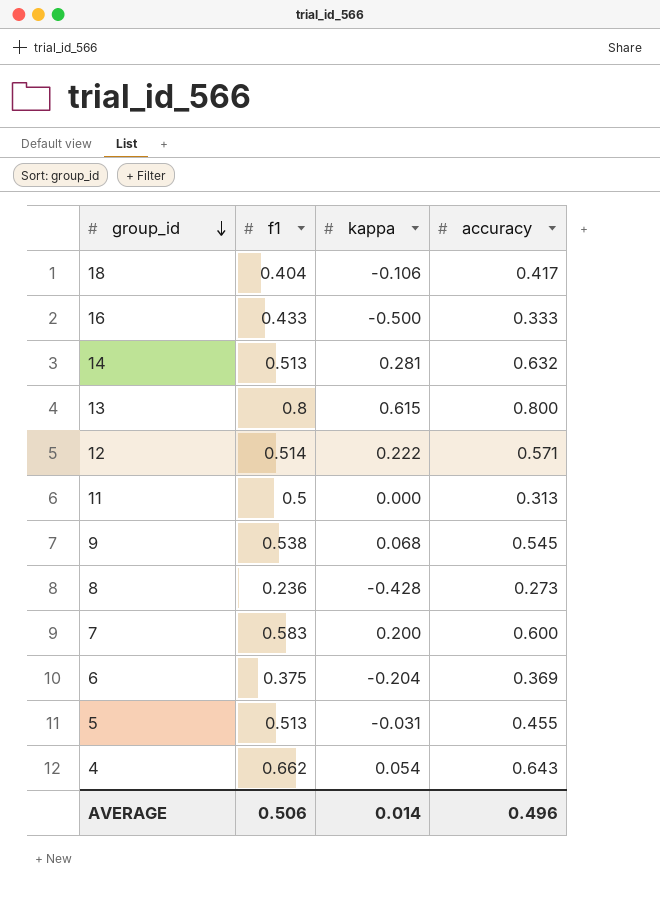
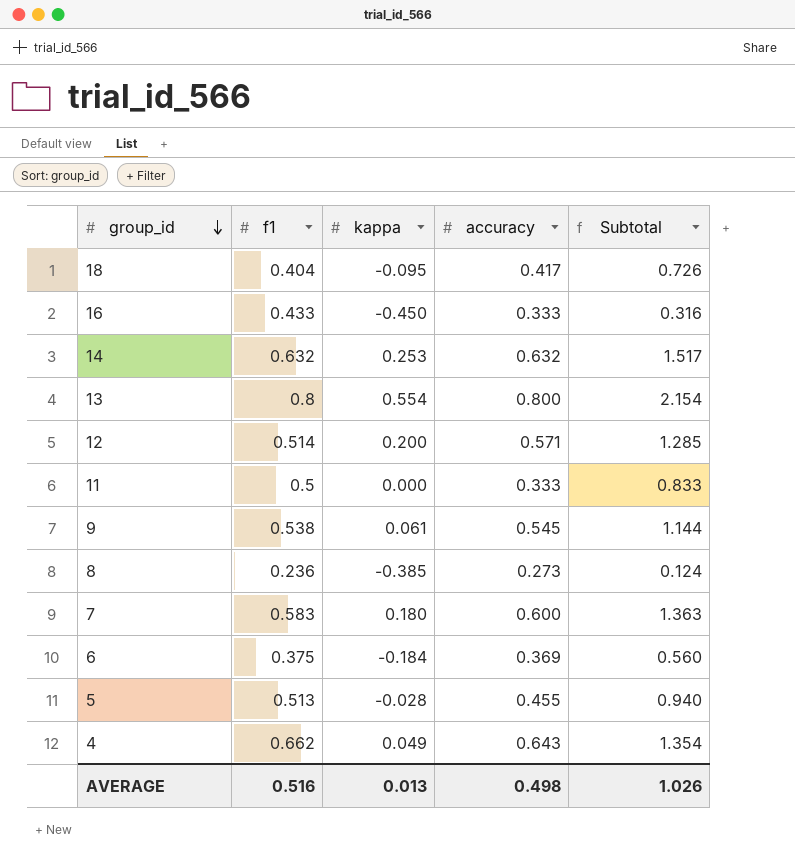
column Subtotal | formula: none -> [f1] + [kappa] + [accuracy]
18 | kappa: -0.106 -> -0.095
16 | kappa: -0.500 -> -0.450
14 | f1: 0.513 -> 0.632
14 | kappa: 0.281 -> 0.253
13 | kappa: 0.615 -> 0.554
12 | kappa: 0.222 -> 0.200
11 | accuracy: 0.313 -> 0.333
9 | kappa: 0.068 -> 0.061
8 | kappa: -0.428 -> -0.385
7 | kappa: 0.200 -> 0.180
6 | kappa: -0.204 -> -0.184
5 | kappa: -0.031 -> -0.028
4 | kappa: 0.054 -> 0.049
AVERAGE | f1: 0.506 -> 0.516
AVERAGE | kappa: 0.014 -> 0.013
AVERAGE | accuracy: 0.496 -> 0.498

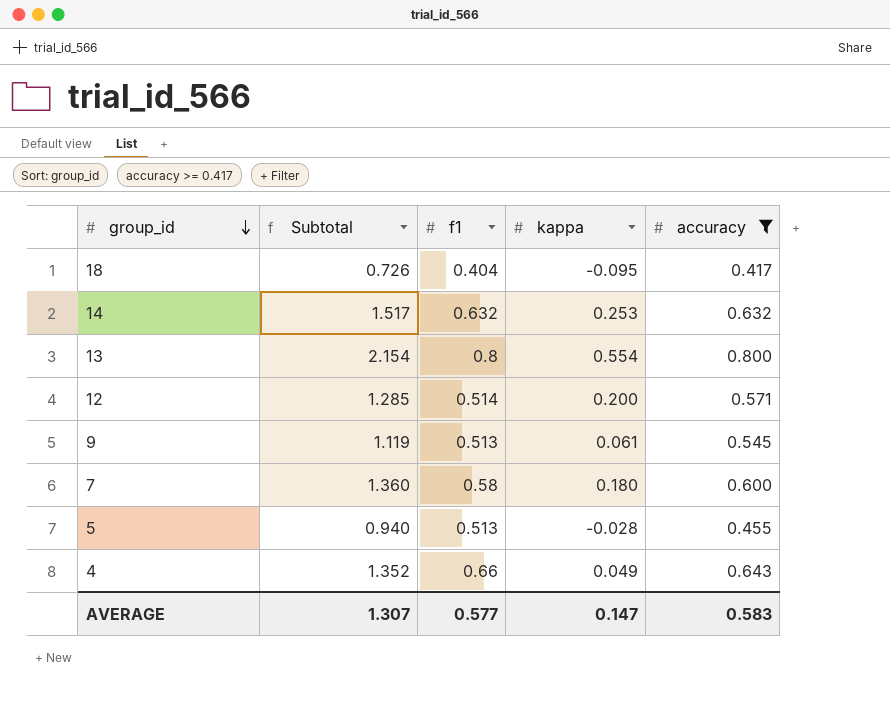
filter: none -> accuracy >= 0.417
column Subtotal | position: 5 -> 2
9 | Subtotal: 1.144 -> 1.119
9 | f1: 0.538 -> 0.513
7 | Subtotal: 1.363 -> 1.360
7 | f1: 0.583 -> 0.58
4 | Subtotal: 1.354 -> 1.352
4 | f1: 0.662 -> 0.66
AVERAGE | Subtotal: 1.026 -> 1.307
AVERAGE | f1: 0.516 -> 0.577
AVERAGE | kappa: 0.013 -> 0.147
AVERAGE | accuracy: 0.498 -> 0.583

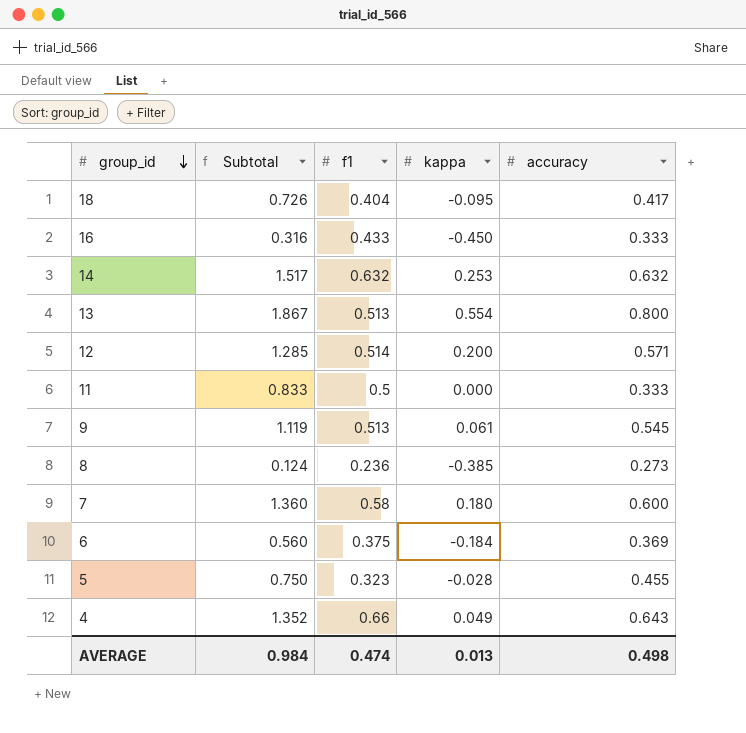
filter: accuracy >= 0.417 -> none
13 | Subtotal: 2.154 -> 1.867
13 | f1: 0.8 -> 0.513
5 | Subtotal: 0.940 -> 0.750
5 | f1: 0.513 -> 0.323
AVERAGE | Subtotal: 1.307 -> 0.984
AVERAGE | f1: 0.577 -> 0.474
AVERAGE | kappa: 0.147 -> 0.013
AVERAGE | accuracy: 0.583 -> 0.498

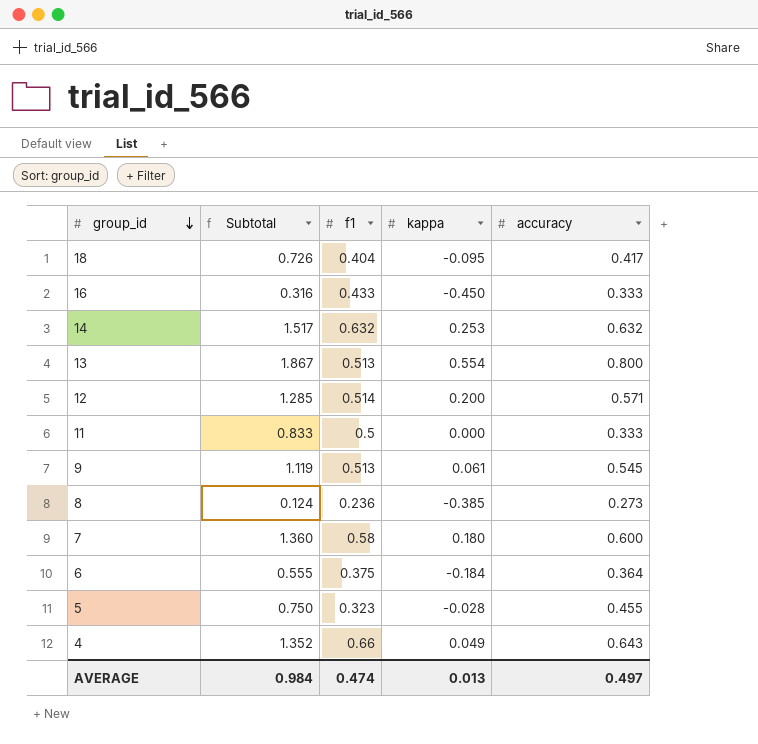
6 | Subtotal: 0.560 -> 0.555
6 | accuracy: 0.369 -> 0.364
AVERAGE | accuracy: 0.498 -> 0.497

